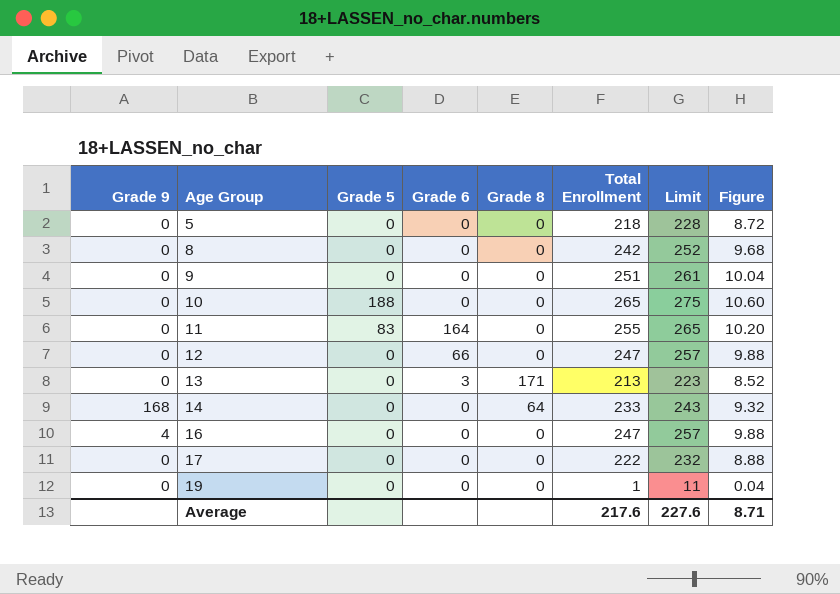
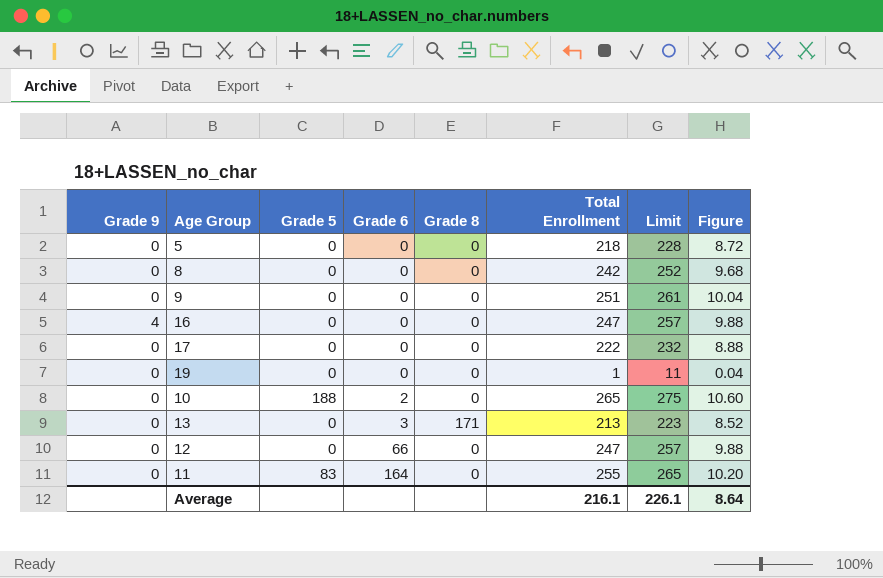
row order: Age Group ascending -> Grade 6 ascending
row 14: 168 | 0 | 0 | 64 | 233 | 243 | 9.32 -> none
10 | Grade 6: 0 -> 2
Average | Total Enrollment: 217.6 -> 216.1
Average | Limit: 227.6 -> 226.1
Average | Figure: 8.71 -> 8.64

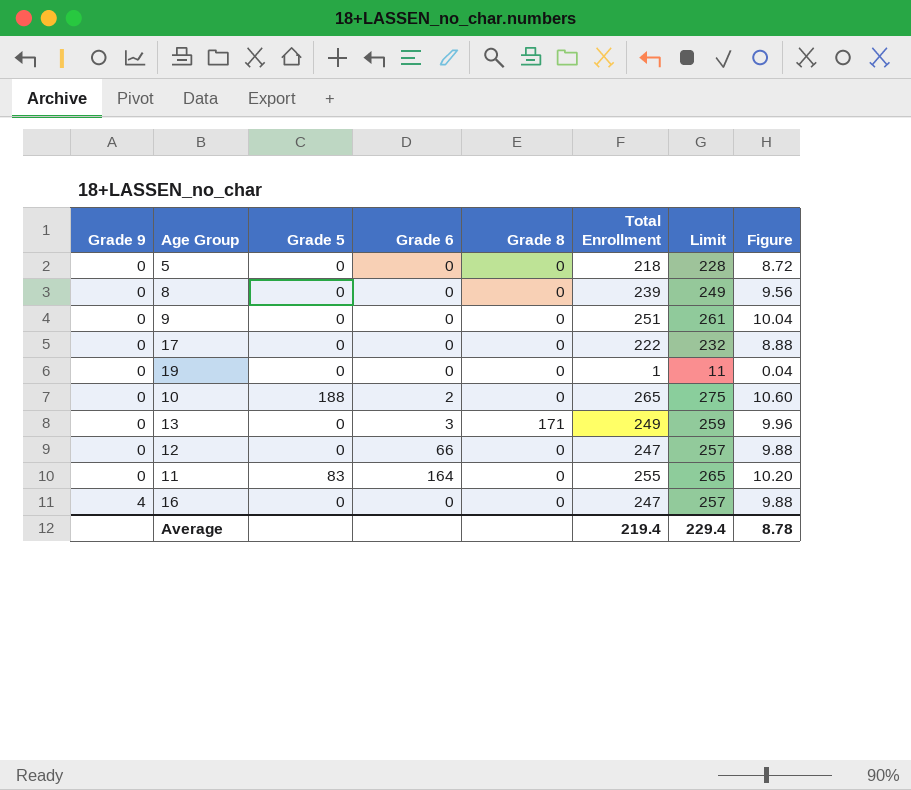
row order: Grade 6 ascending -> Grade 9 ascending
8 | Total Enrollment: 242 -> 239
8 | Limit: 252 -> 249
8 | Figure: 9.68 -> 9.56
13 | Total Enrollment: 213 -> 249
13 | Limit: 223 -> 259
13 | Figure: 8.52 -> 9.96
Average | Total Enrollment: 216.1 -> 219.4
Average | Limit: 226.1 -> 229.4
Average | Figure: 8.64 -> 8.78

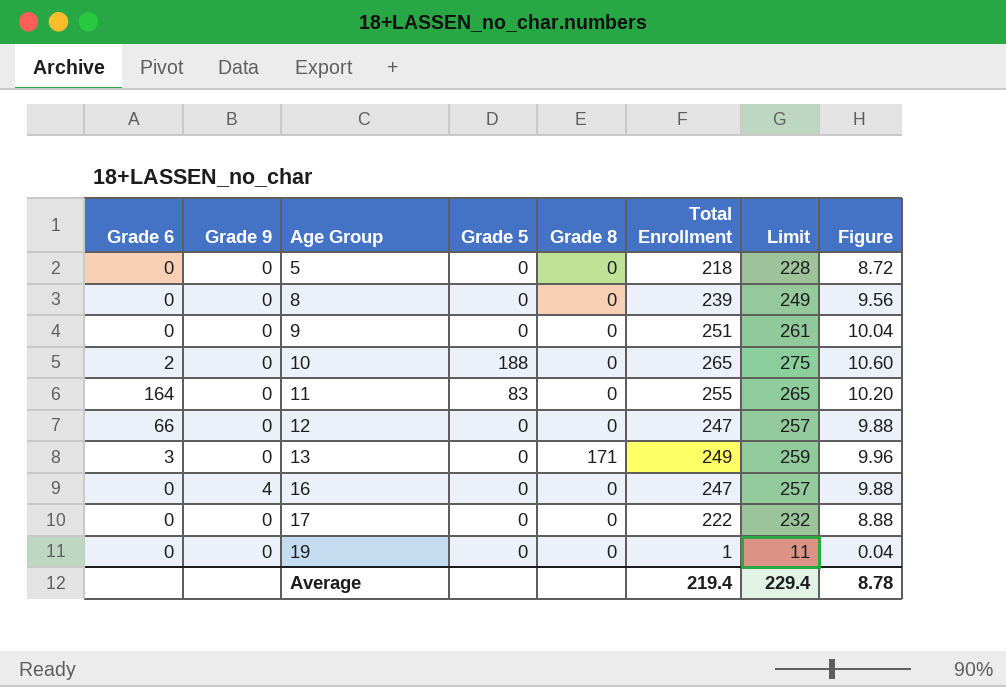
row order: Grade 9 ascending -> Age Group ascending
column Grade 6 | position: 4 -> 1

